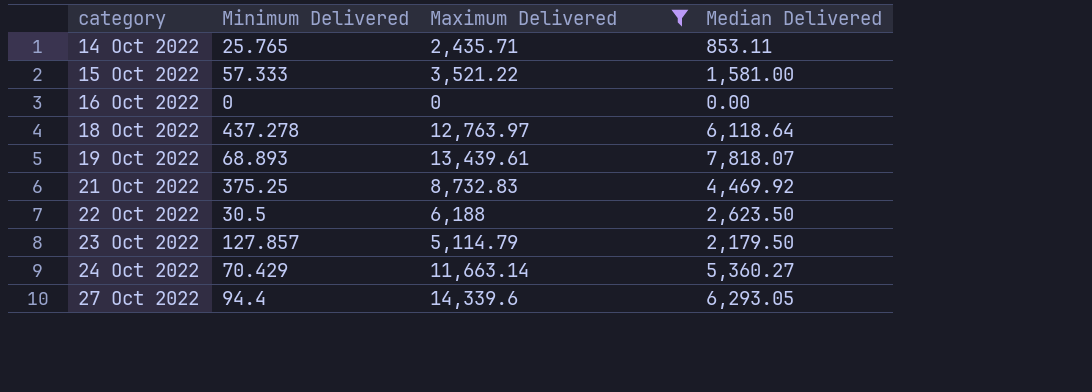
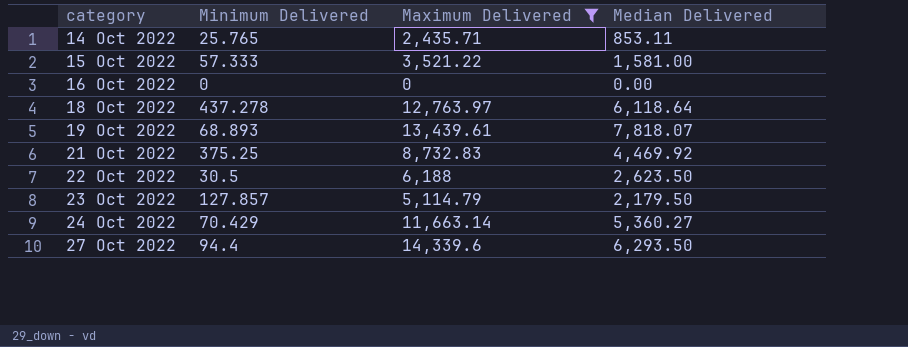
27 Oct 2022 | Median Delivered: 6,293.05 -> 6,293.50

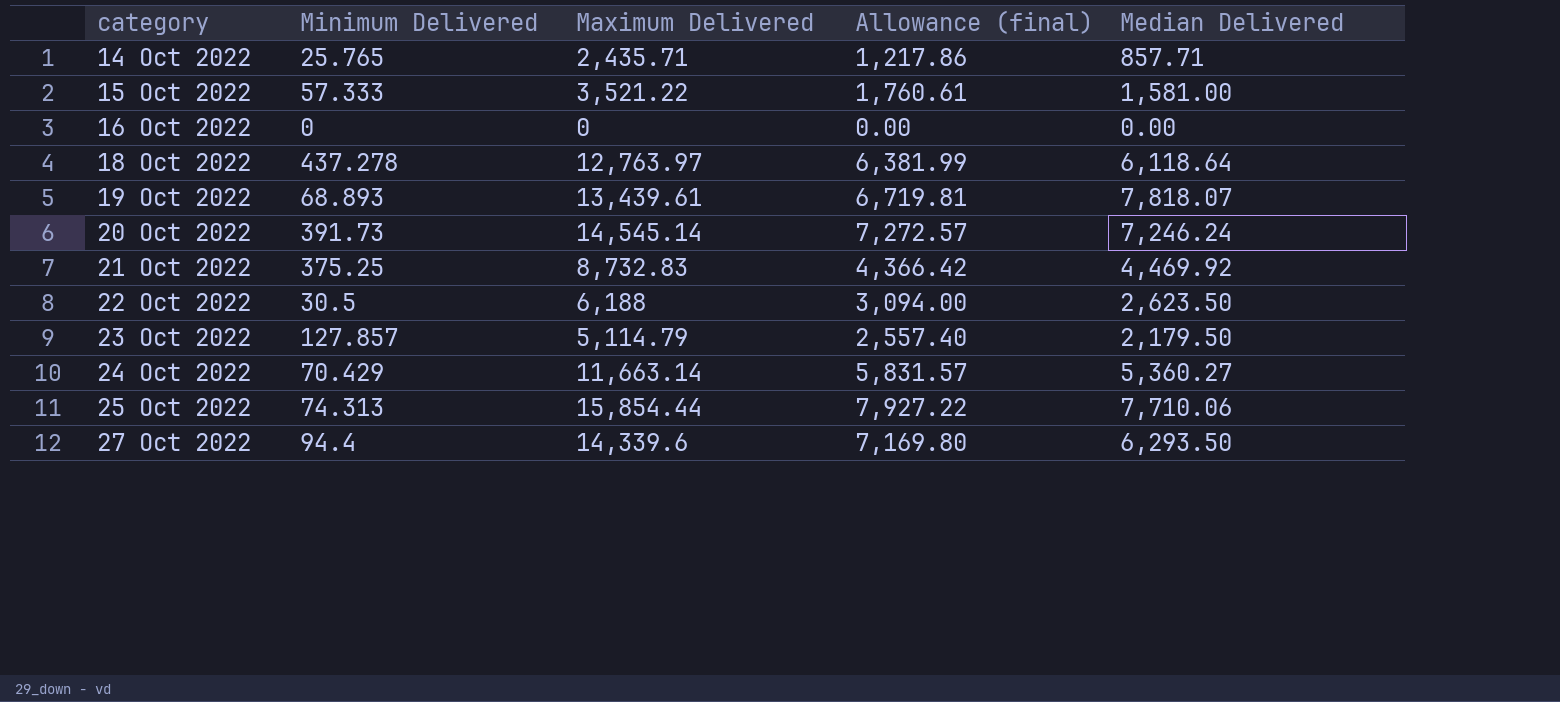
filter: Maximum Delivered <= 14,339.6 -> none
column Allowance (final) | formula: none -> [Maximum Delivered] * 0.5
14 Oct 2022 | Median Delivered: 853.11 -> 857.71

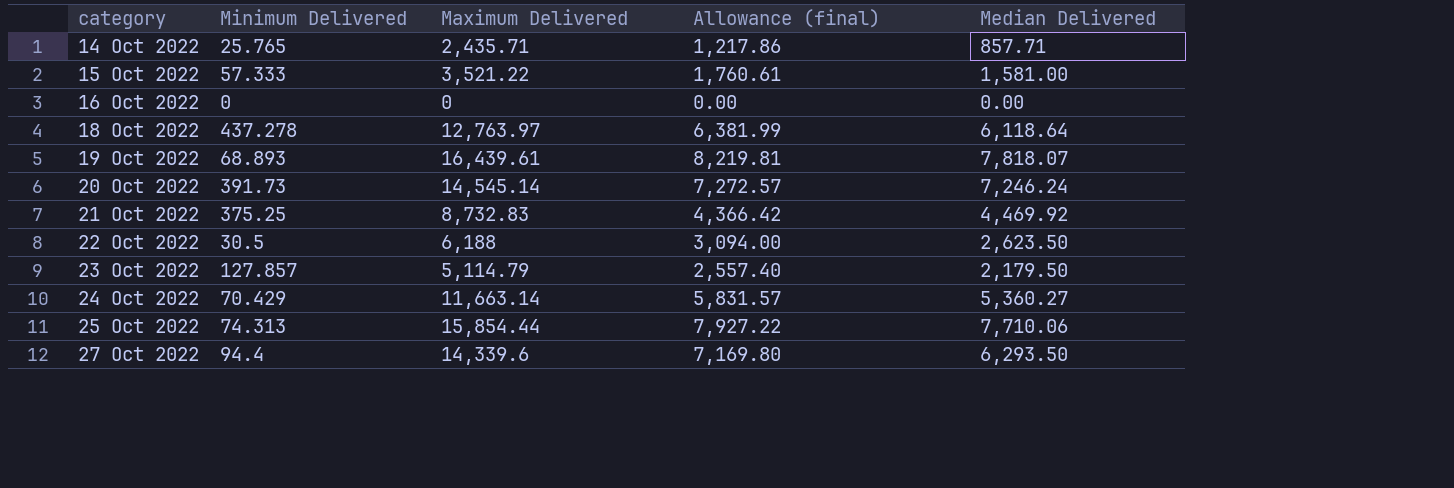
19 Oct 2022 | Maximum Delivered: 13,439.61 -> 16,439.61
19 Oct 2022 | Allowance (final): 6,719.81 -> 8,219.81

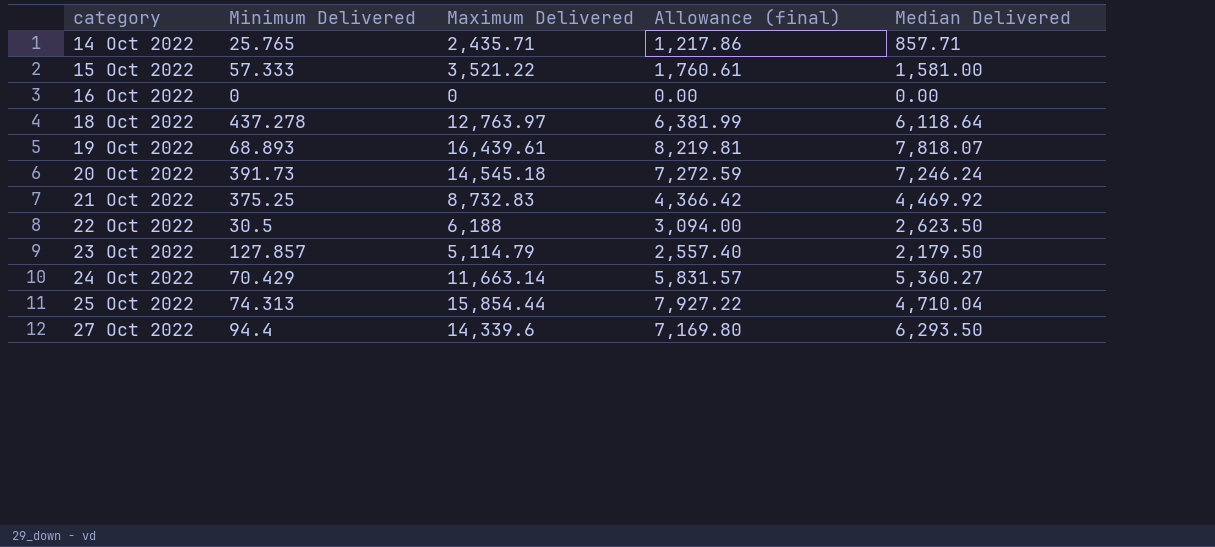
20 Oct 2022 | Maximum Delivered: 14,545.14 -> 14,545.18
20 Oct 2022 | Allowance (final): 7,272.57 -> 7,272.59
25 Oct 2022 | Median Delivered: 7,710.06 -> 4,710.04

